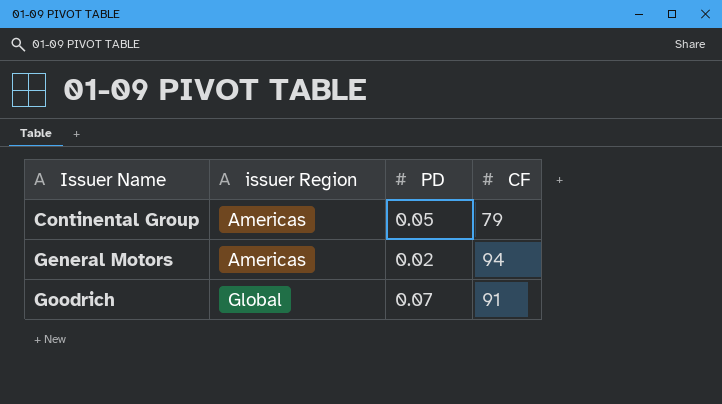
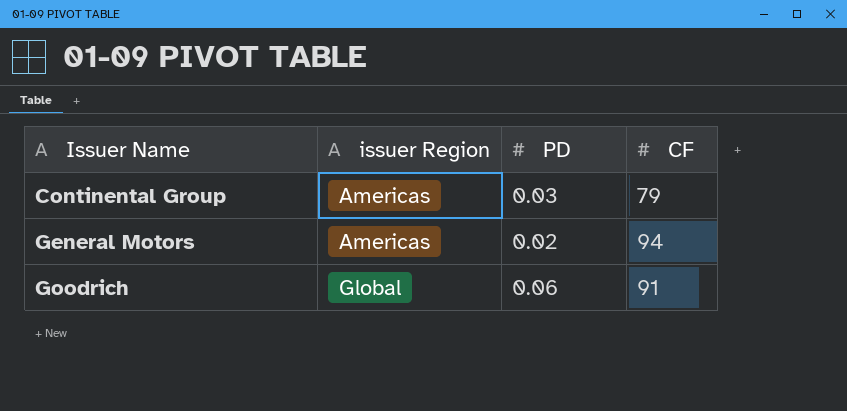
Continental Group | PD: 0.05 -> 0.03
Goodrich | PD: 0.07 -> 0.06

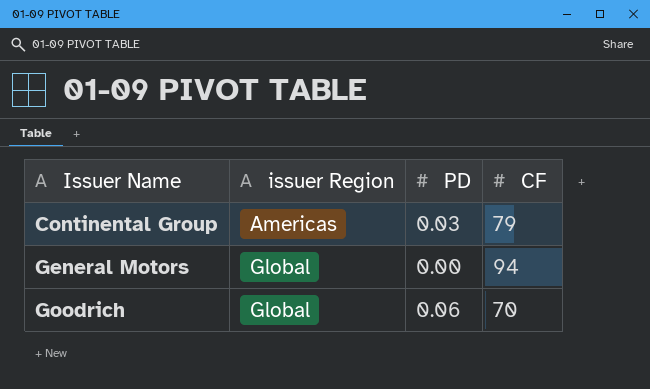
General Motors | issuer Region: Americas -> Global
General Motors | PD: 0.02 -> 0.00
Goodrich | CF: 91 -> 70

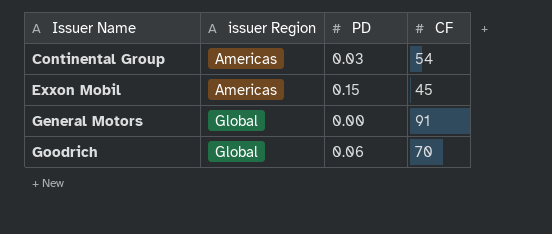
Continental Group | CF: 79 -> 54
row Exxon Mobil: none -> Americas | 0.15 | 45
General Motors | CF: 94 -> 91

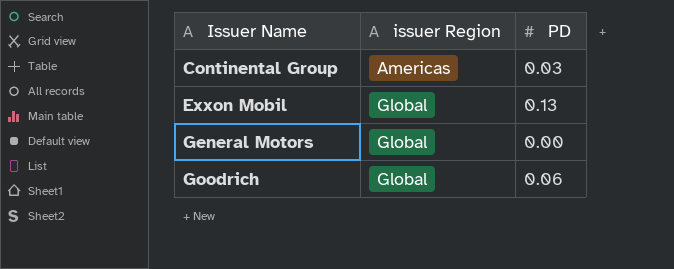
column CF | position: 4 -> none
Exxon Mobil | issuer Region: Americas -> Global
Exxon Mobil | PD: 0.15 -> 0.13

